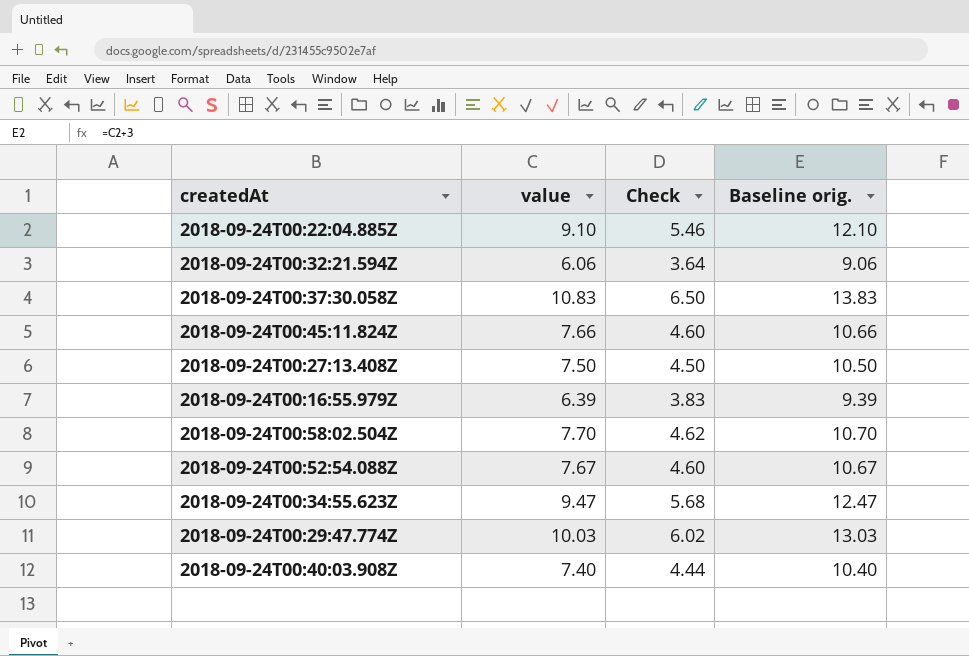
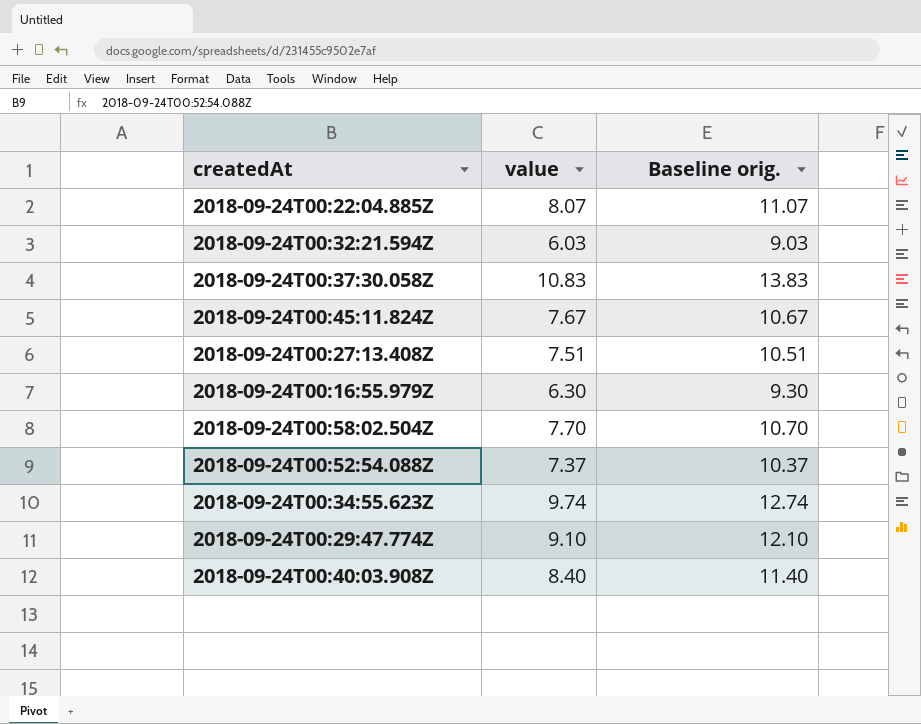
column Check | formula: [value] * 0.6 -> none
2018-09-24T00:22:04.885Z | value: 9.10 -> 8.07
2018-09-24T00:22:04.885Z | Baseline orig.: 12.10 -> 11.07
2018-09-24T00:32:21.594Z | value: 6.06 -> 6.03
2018-09-24T00:32:21.594Z | Baseline orig.: 9.06 -> 9.03
2018-09-24T00:45:11.824Z | value: 7.66 -> 7.67
2018-09-24T00:45:11.824Z | Baseline orig.: 10.66 -> 10.67
2018-09-24T00:27:13.408Z | value: 7.50 -> 7.51
2018-09-24T00:27:13.408Z | Baseline orig.: 10.50 -> 10.51
2018-09-24T00:16:55.979Z | value: 6.39 -> 6.30
2018-09-24T00:16:55.979Z | Baseline orig.: 9.39 -> 9.30
2018-09-24T00:52:54.088Z | value: 7.67 -> 7.37
2018-09-24T00:52:54.088Z | Baseline orig.: 10.67 -> 10.37
2018-09-24T00:34:55.623Z | value: 9.47 -> 9.74
2018-09-24T00:34:55.623Z | Baseline orig.: 12.47 -> 12.74
2018-09-24T00:29:47.774Z | value: 10.03 -> 9.10
2018-09-24T00:29:47.774Z | Baseline orig.: 13.03 -> 12.10
2018-09-24T00:40:03.908Z | value: 7.40 -> 8.40
2018-09-24T00:40:03.908Z | Baseline orig.: 10.40 -> 11.40

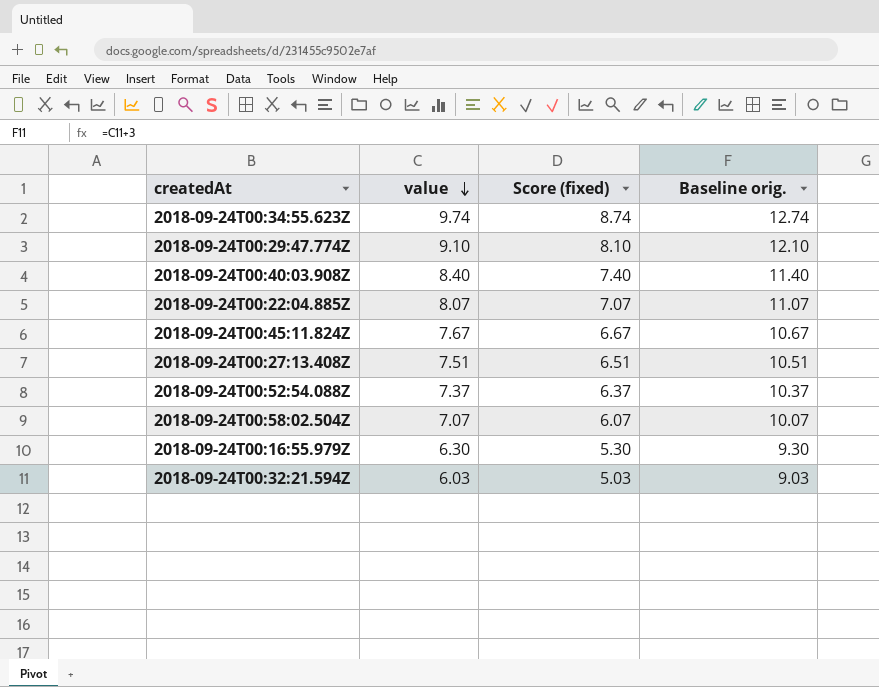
row order: none -> value descending
column Score (fixed) | formula: none -> [value] - 1
row 2018-09-24T00:37:30.058Z: 10.83 | 13.83 -> none
2018-09-24T00:58:02.504Z | value: 7.70 -> 7.07
2018-09-24T00:58:02.504Z | Baseline orig.: 10.70 -> 10.07

